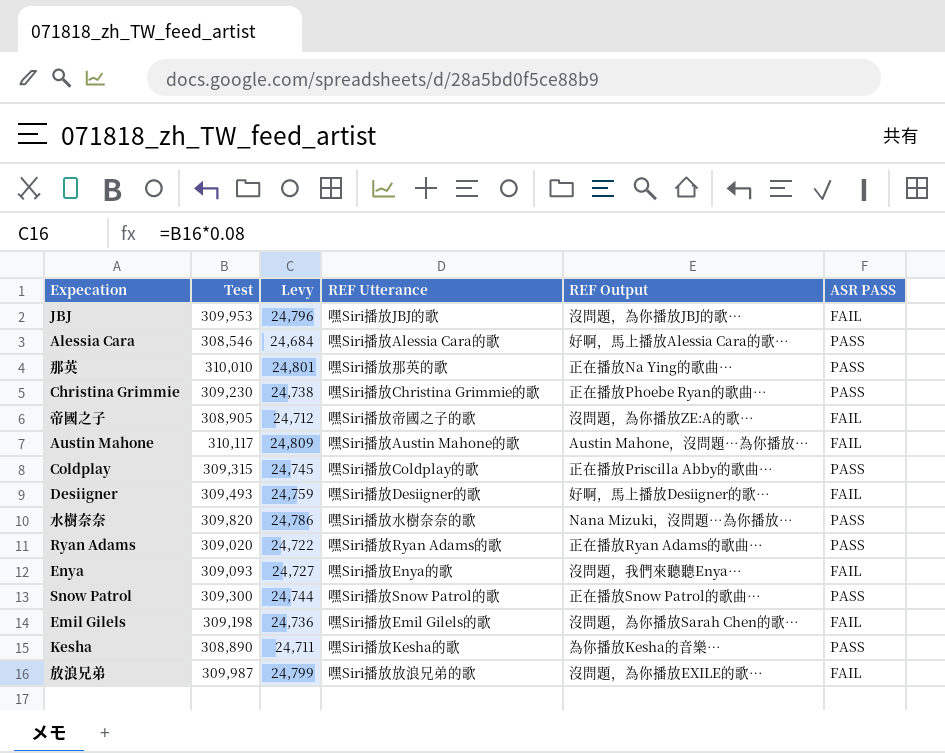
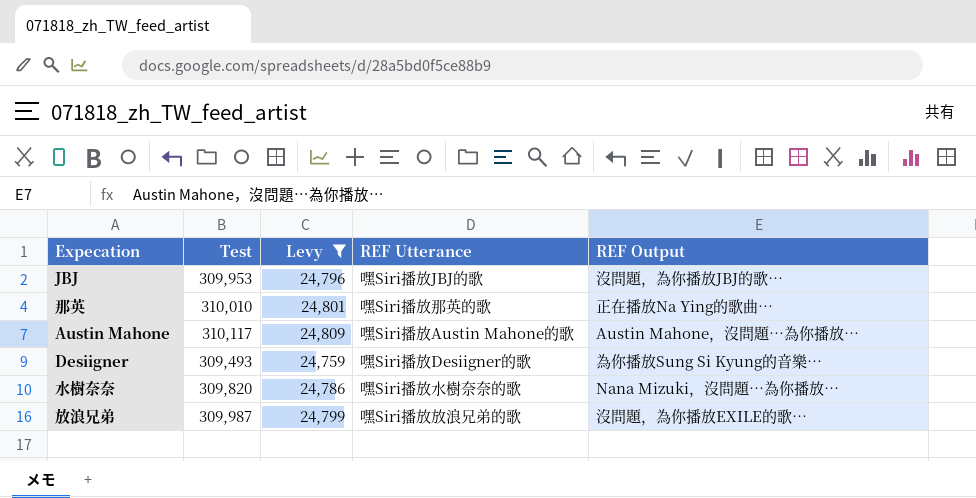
filter: none -> Levy >= 24,759
column ASR PASS | position: 6 -> none
Desiigner | REF Output: 好啊，馬上播放Desiigner的歌⋯ -> 為你播放Sung Si Kyung的音樂⋯

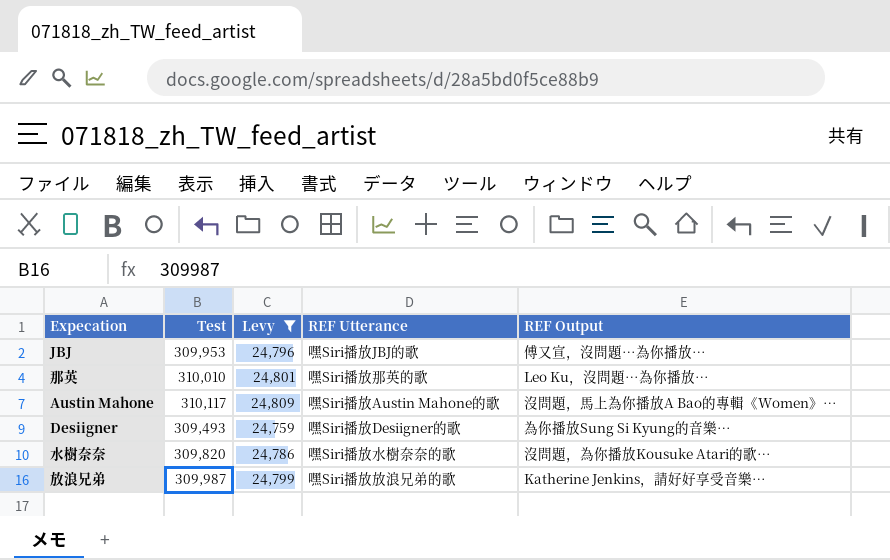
JBJ | REF Output: 沒問題，為你播放JBJ的歌⋯ -> 傅又宣，沒問題⋯為你播放⋯
那英 | REF Output: 正在播放Na Ying的歌曲⋯ -> Leo Ku，沒問題⋯為你播放⋯
Austin Mahone | REF Output: Austin Mahone，沒問題⋯為你播放⋯ -> 沒問題，馬上為你播放A Bao的專輯《Women》⋯
水樹奈奈 | REF Output: Nana Mizuki，沒問題⋯為你播放⋯ -> 沒問題，為你播放Kousuke Atari的歌⋯
放浪兄弟 | REF Output: 沒問題，為你播放EXILE的歌⋯ -> Katherine Jenkins，請好好享受音樂⋯

